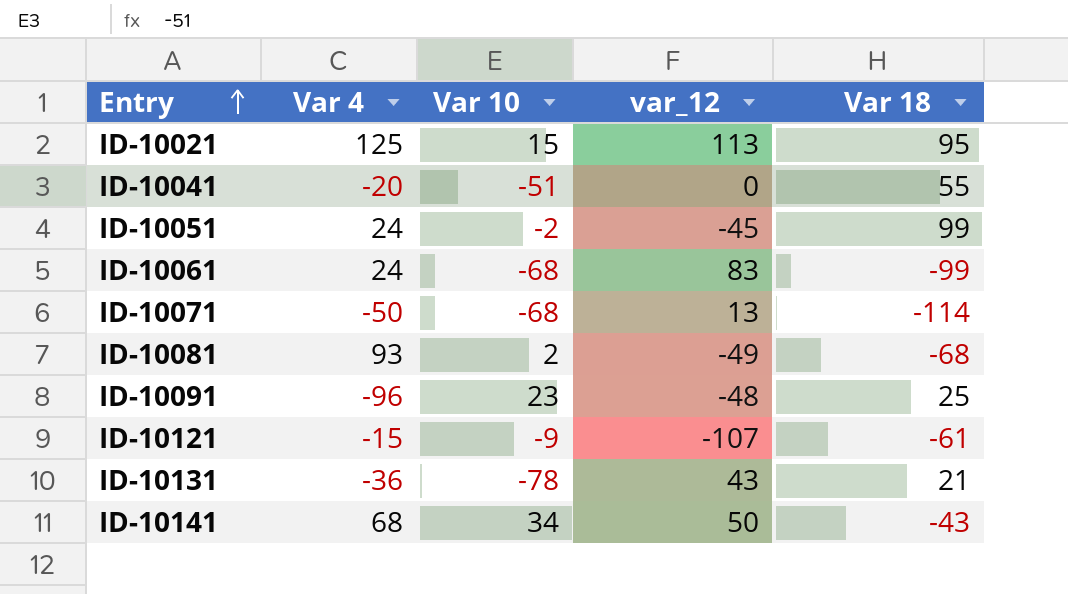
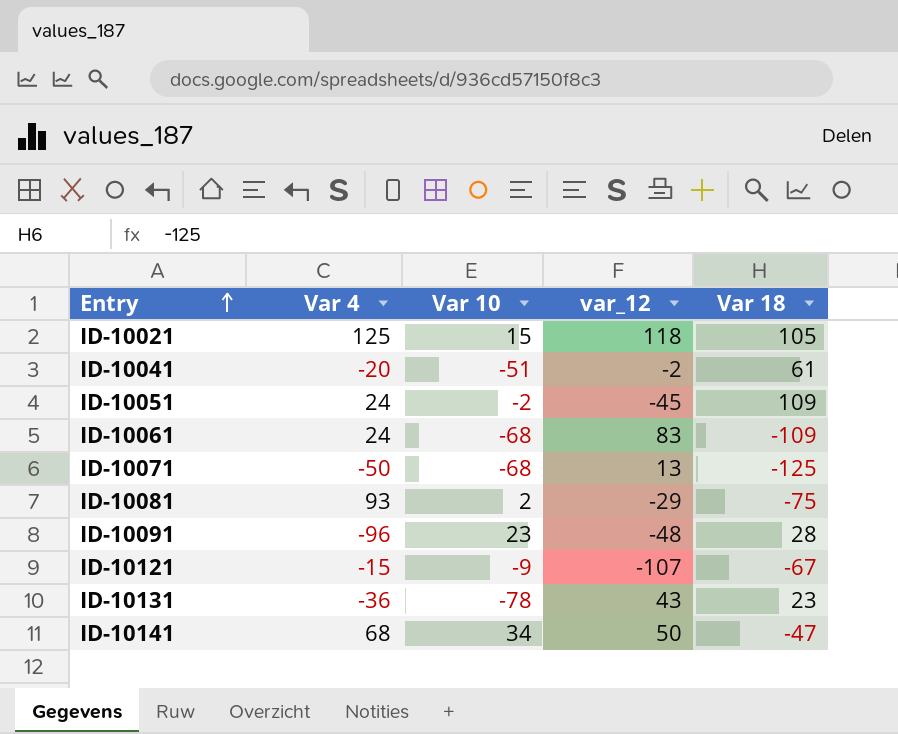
ID-10021 | var_12: 113 -> 118
ID-10021 | Var 18: 95 -> 105
ID-10041 | var_12: 0 -> -2
ID-10041 | Var 18: 55 -> 61
ID-10051 | Var 18: 99 -> 109
ID-10061 | Var 18: -99 -> -109
ID-10071 | Var 18: -114 -> -125
ID-10081 | var_12: -49 -> -29
ID-10081 | Var 18: -68 -> -75
ID-10091 | Var 18: 25 -> 28
ID-10121 | Var 18: -61 -> -67
ID-10131 | Var 18: 21 -> 23
ID-10141 | Var 18: -43 -> -47

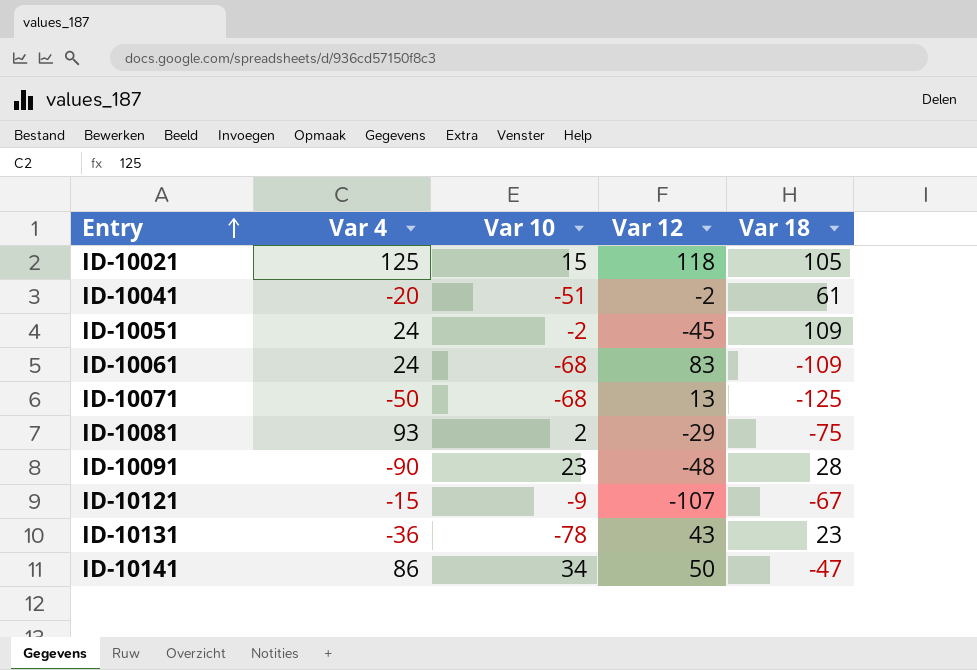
column name: var_12 -> Var 12
ID-10091 | Var 4: -96 -> -90
ID-10141 | Var 4: 68 -> 86

